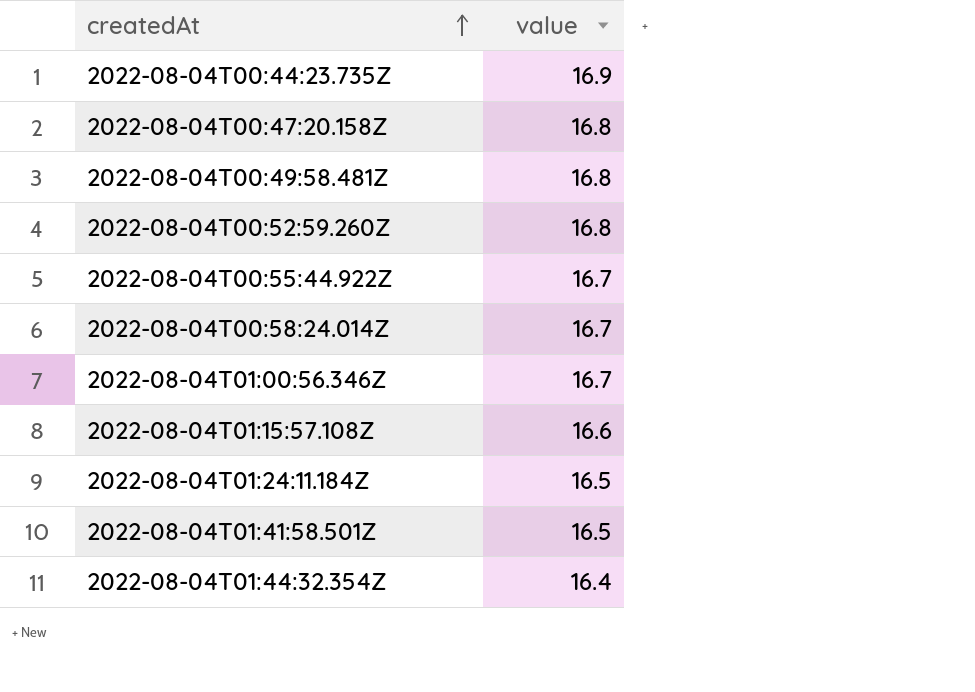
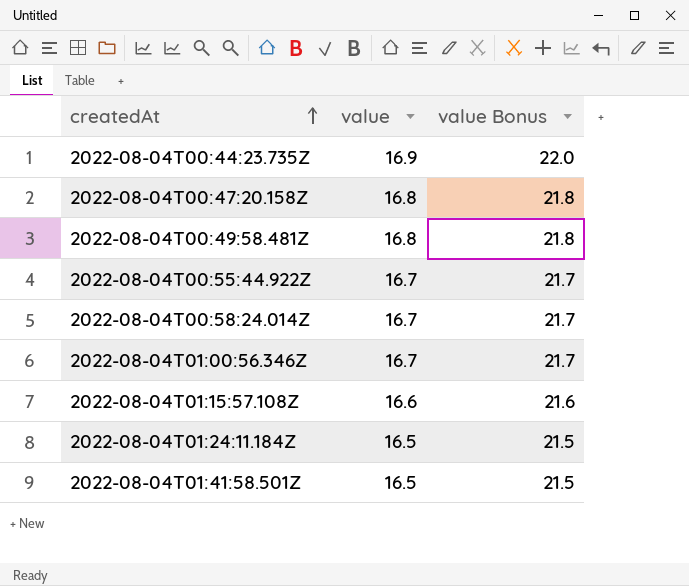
column value Bonus | formula: none -> [value] * 1.3
row 2022-08-04T00:52:59.260Z: 16.8 -> none
row 2022-08-04T01:44:32.354Z: 16.4 -> none

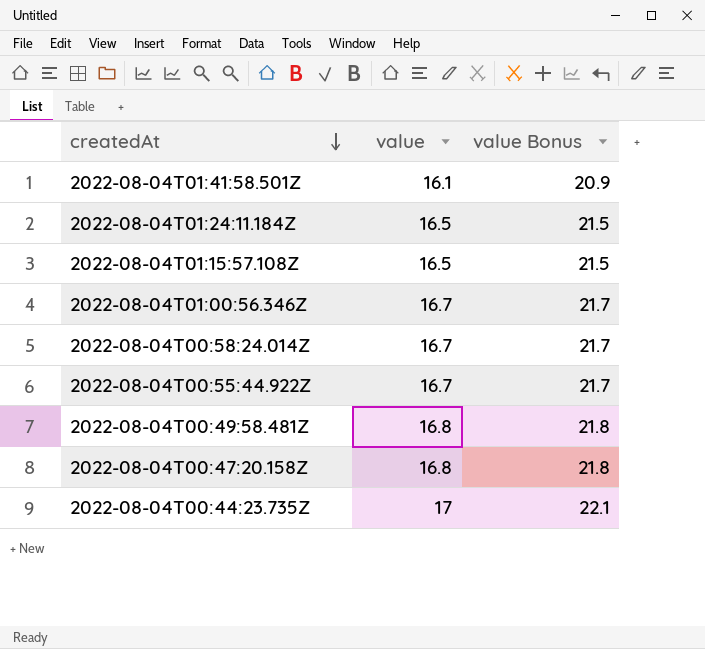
row order: createdAt ascending -> createdAt descending
2022-08-04T01:41:58.501Z | value: 16.5 -> 16.1
2022-08-04T01:41:58.501Z | value Bonus: 21.5 -> 20.9
2022-08-04T01:15:57.108Z | value: 16.6 -> 16.5
2022-08-04T01:15:57.108Z | value Bonus: 21.6 -> 21.5
2022-08-04T00:44:23.735Z | value: 16.9 -> 17
2022-08-04T00:44:23.735Z | value Bonus: 22.0 -> 22.1

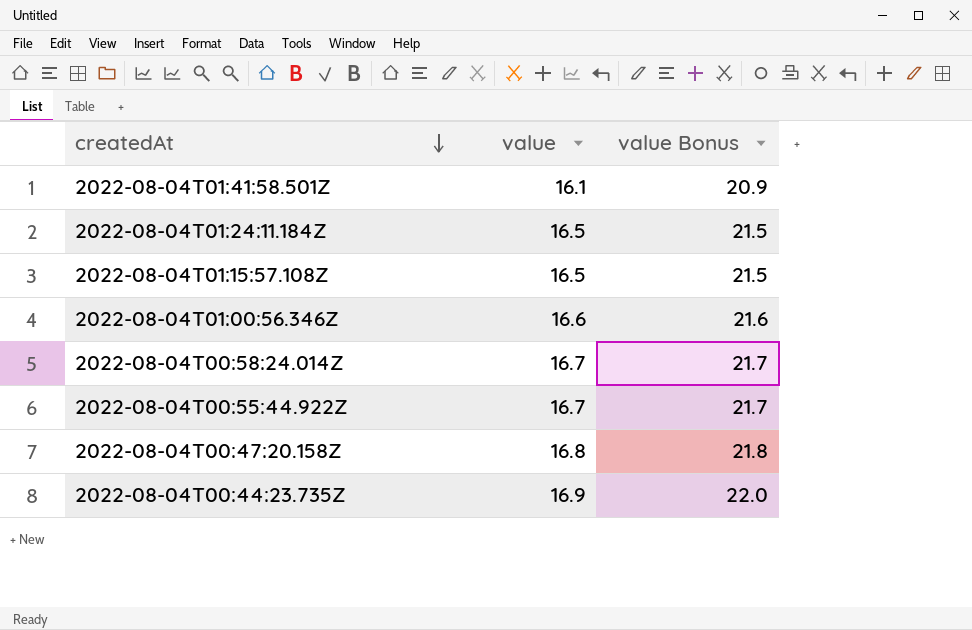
row 2022-08-04T00:49:58.481Z: 16.8 | 21.8 -> none
2022-08-04T01:00:56.346Z | value: 16.7 -> 16.6
2022-08-04T01:00:56.346Z | value Bonus: 21.7 -> 21.6
2022-08-04T00:44:23.735Z | value: 17 -> 16.9
2022-08-04T00:44:23.735Z | value Bonus: 22.1 -> 22.0

